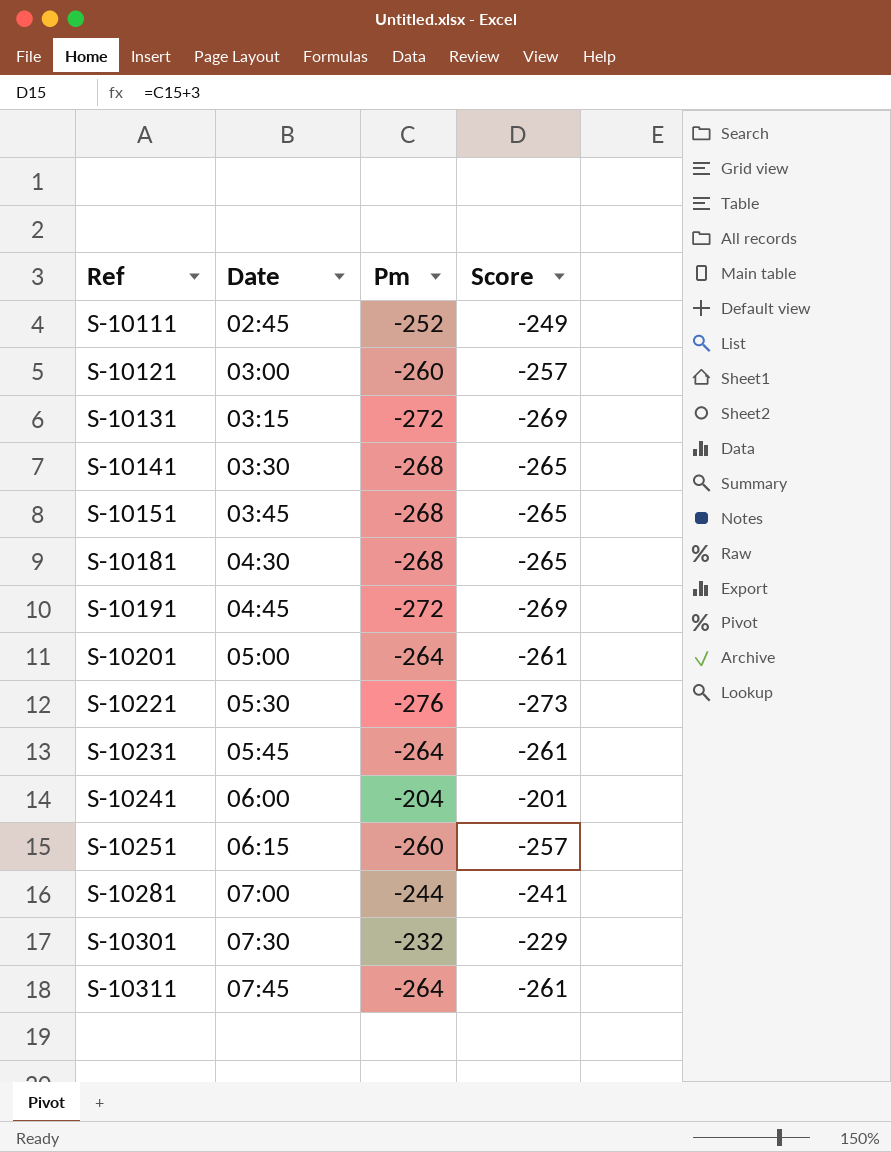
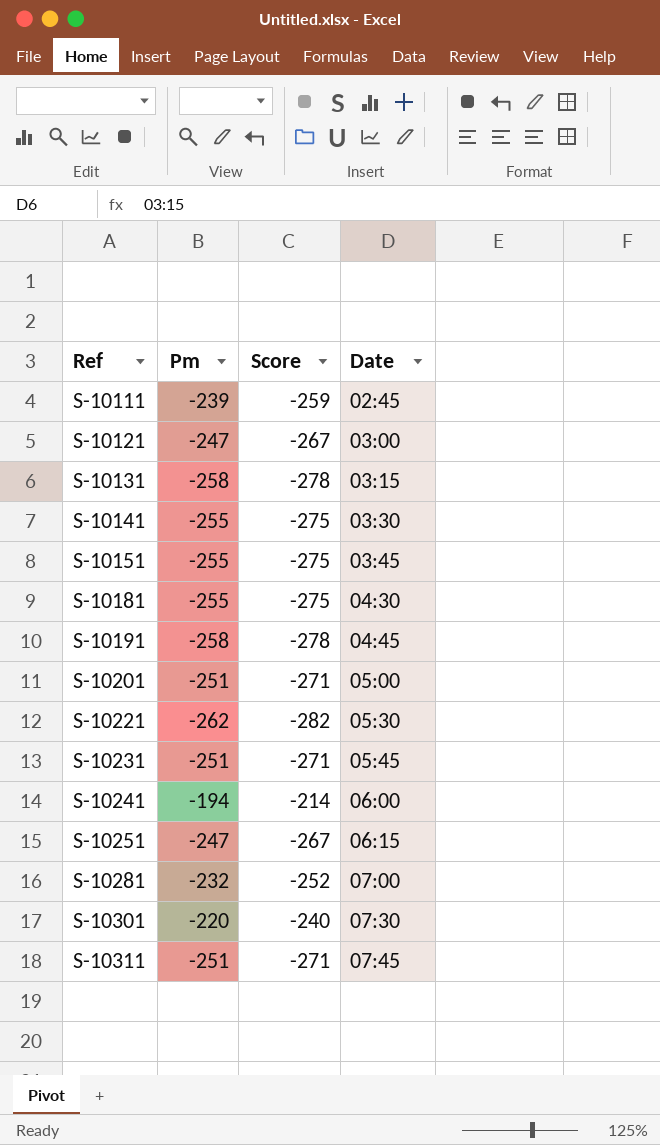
column Score | formula: [Pm] + 3 -> [Pm] - 20
column Date | position: 2 -> 4
S-10111 | Pm: -252 -> -239
S-10121 | Pm: -260 -> -247
S-10131 | Pm: -272 -> -258
S-10141 | Pm: -268 -> -255
S-10151 | Pm: -268 -> -255
S-10181 | Pm: -268 -> -255
S-10191 | Pm: -272 -> -258
S-10201 | Pm: -264 -> -251
S-10221 | Pm: -276 -> -262
S-10231 | Pm: -264 -> -251
S-10241 | Pm: -204 -> -194
S-10251 | Pm: -260 -> -247
S-10281 | Pm: -244 -> -232
S-10301 | Pm: -232 -> -220
S-10311 | Pm: -264 -> -251

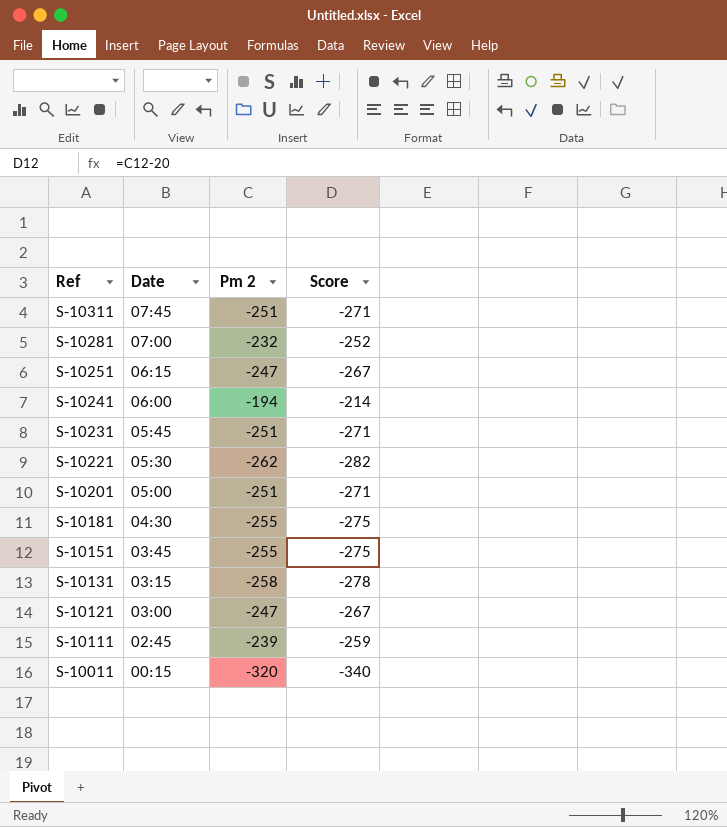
row order: Ref ascending -> Ref descending
column Date | position: 4 -> 2
column name: Pm -> Pm 2
row S-10141: -255 | -275 | 03:30 -> none
row S-10191: -258 | -278 | 04:45 -> none
row S-10301: -220 | -240 | 07:30 -> none
row S-10011: none -> 00:15 | -320 | -340

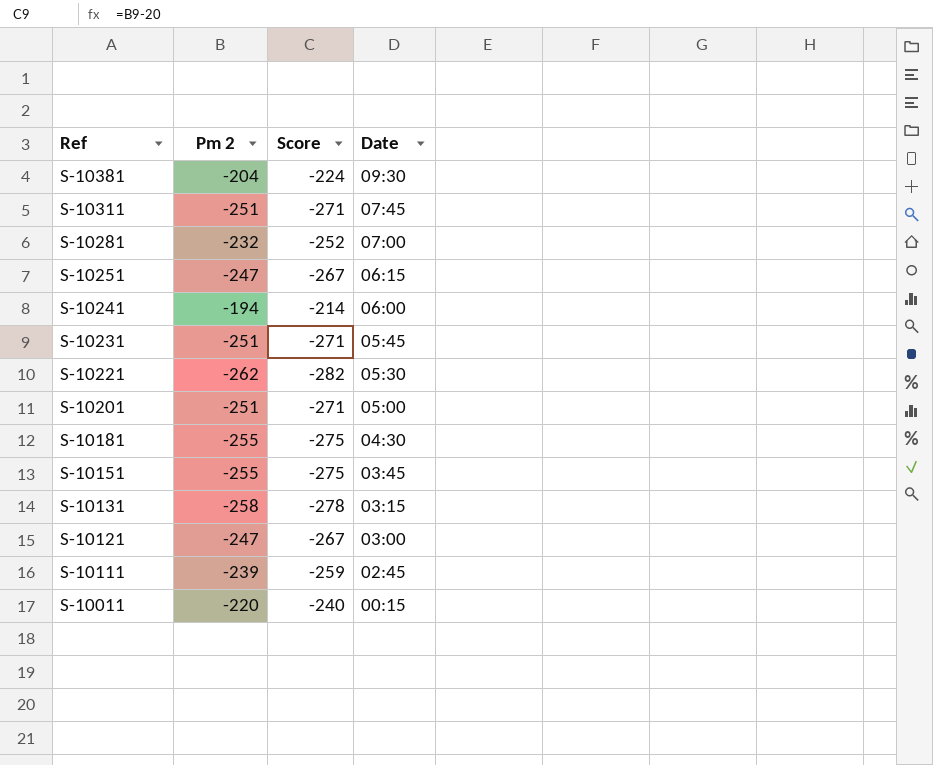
column Date | position: 2 -> 4
row S-10381: none -> -204 | -224 | 09:30
S-10011 | Pm 2: -320 -> -220
S-10011 | Score: -340 -> -240

